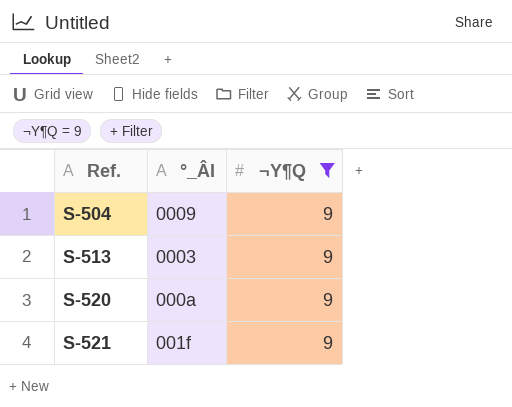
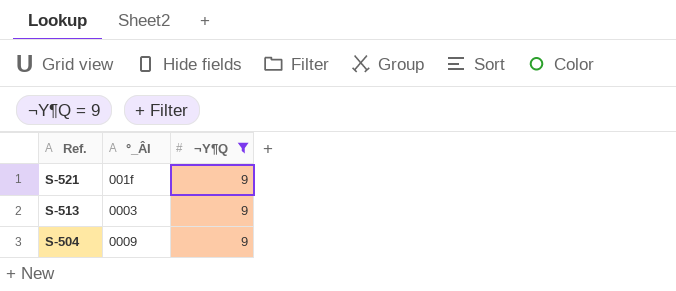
row order: Ref. ascending -> Ref. descending
row S-520: 000a | 9 -> none

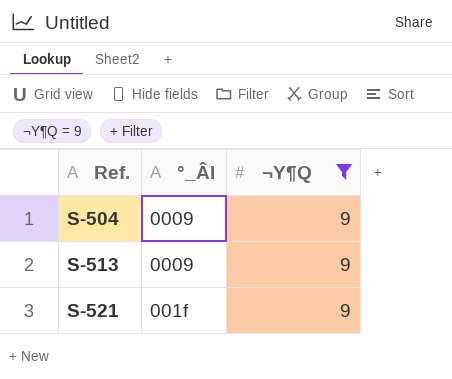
row order: Ref. descending -> Ref. ascending
S-513 | °_ÂI: 0003 -> 0009

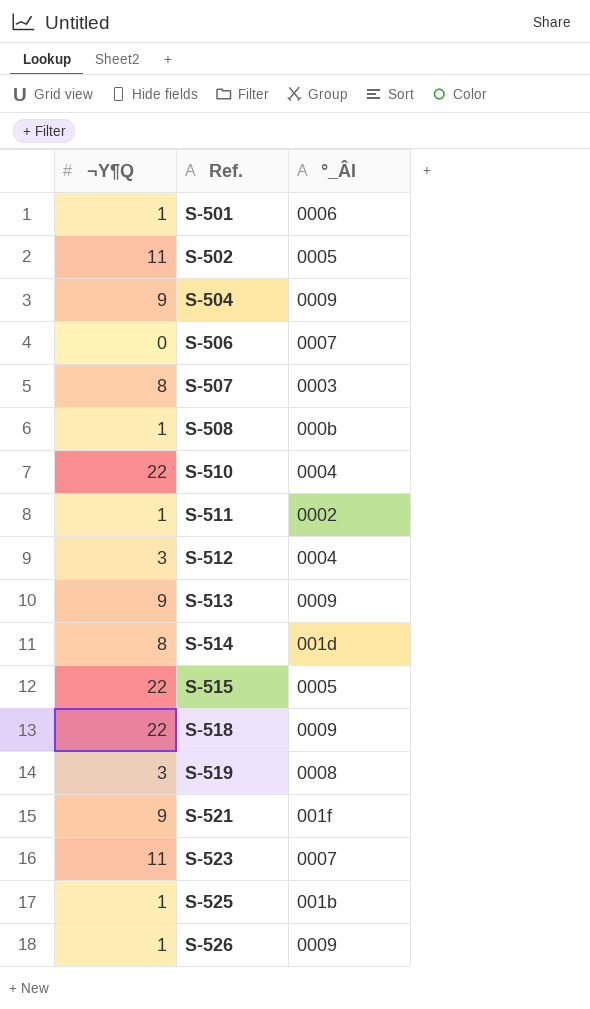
filter: ¬Y¶Q = 9 -> none
column ¬Y¶Q | position: 3 -> 1

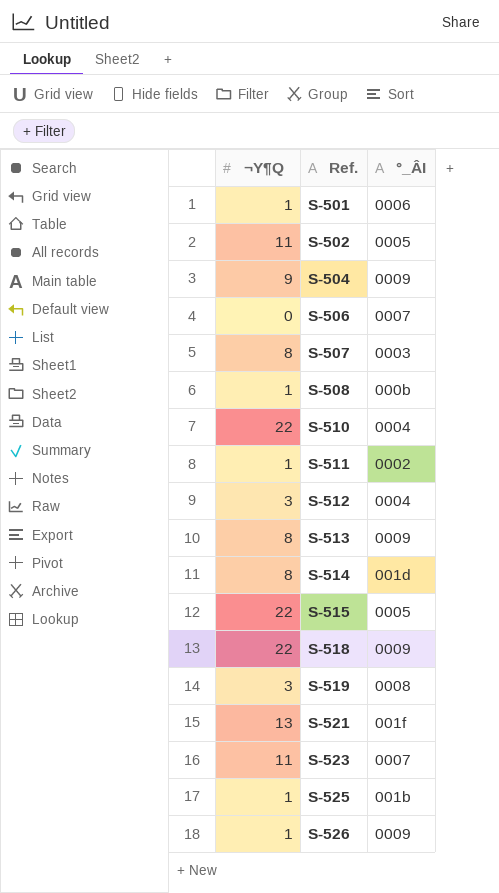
S-513 | ¬Y¶Q: 9 -> 8
S-521 | ¬Y¶Q: 9 -> 13

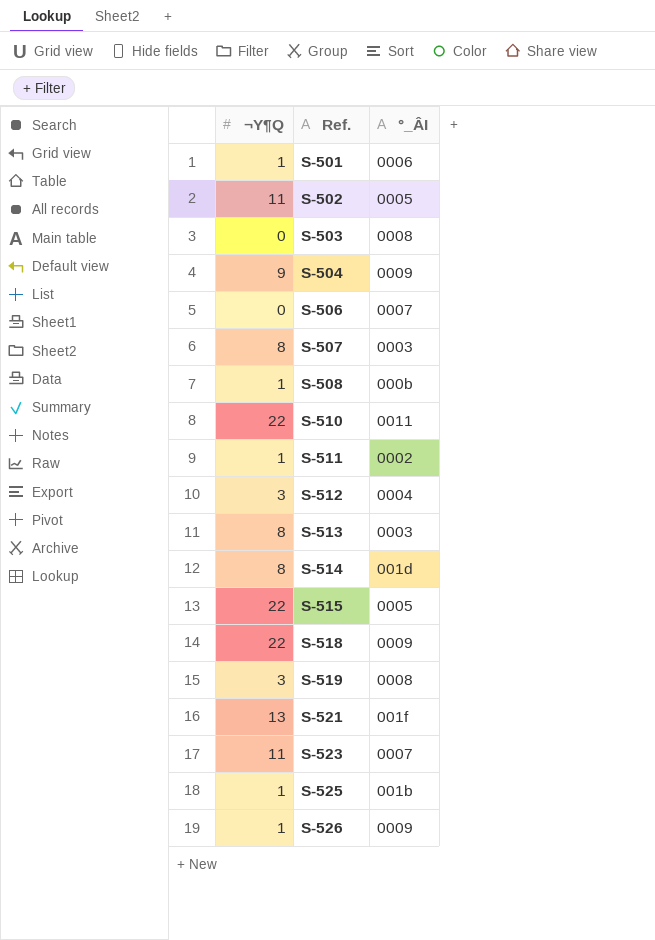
row S-503: none -> 0 | 0008
S-510 | °_ÂI: 0004 -> 0011
S-513 | °_ÂI: 0009 -> 0003

